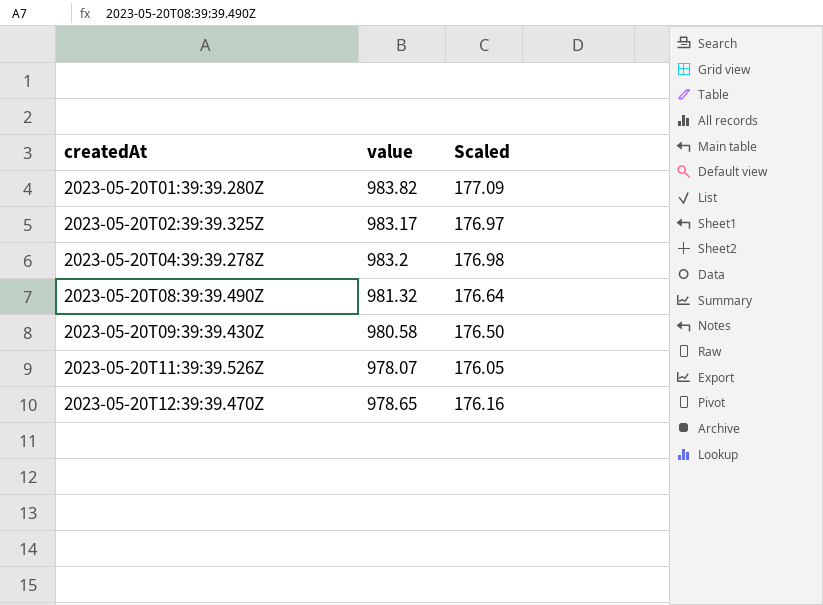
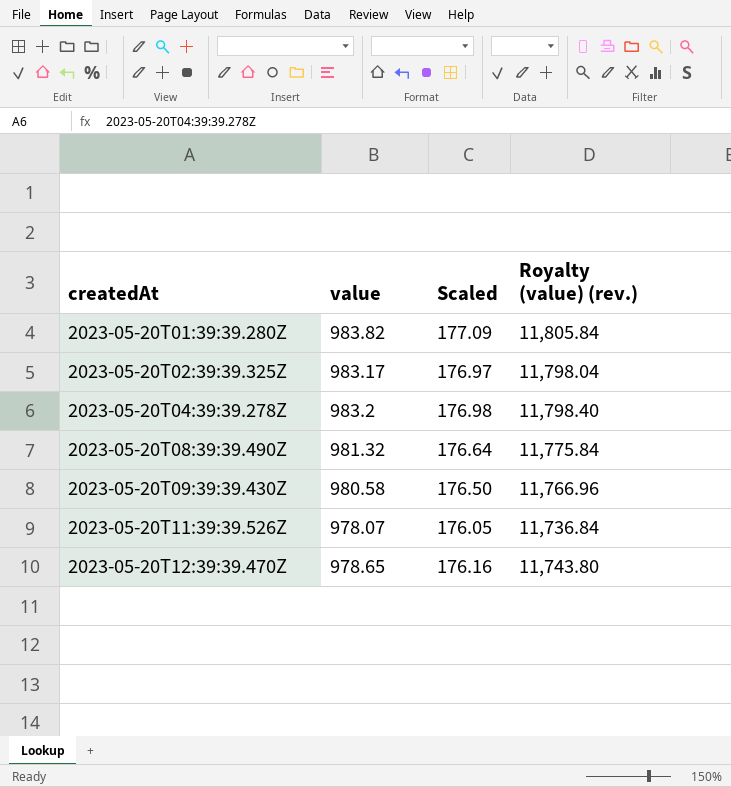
column Royalty (value) (rev.) | formula: none -> [value] * 12

